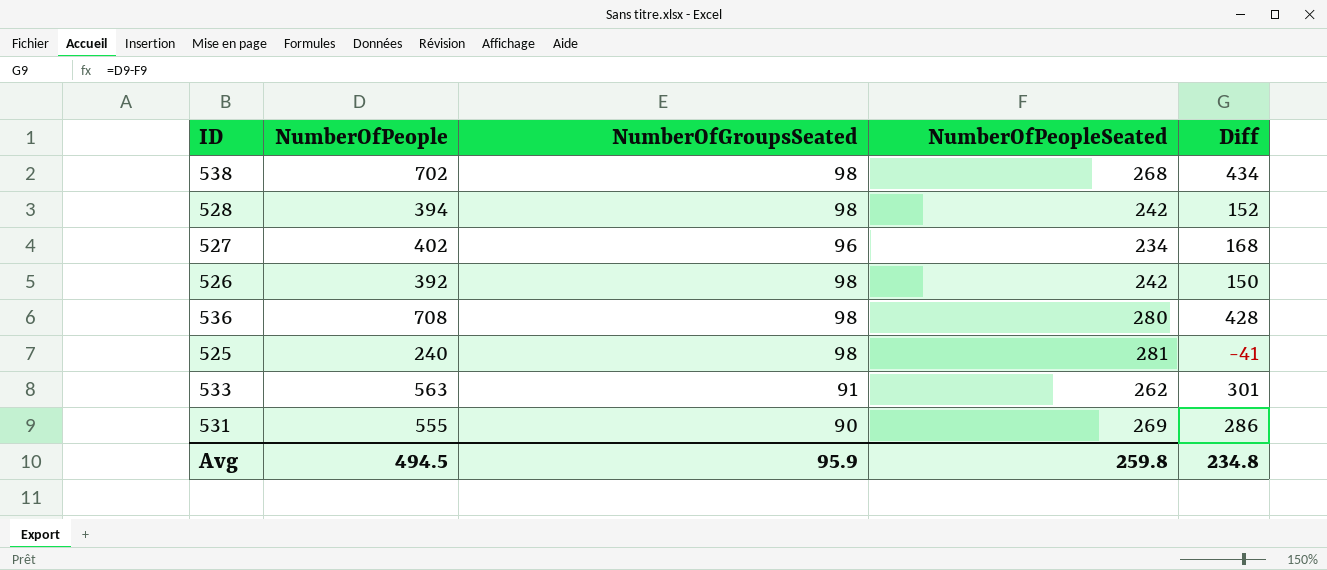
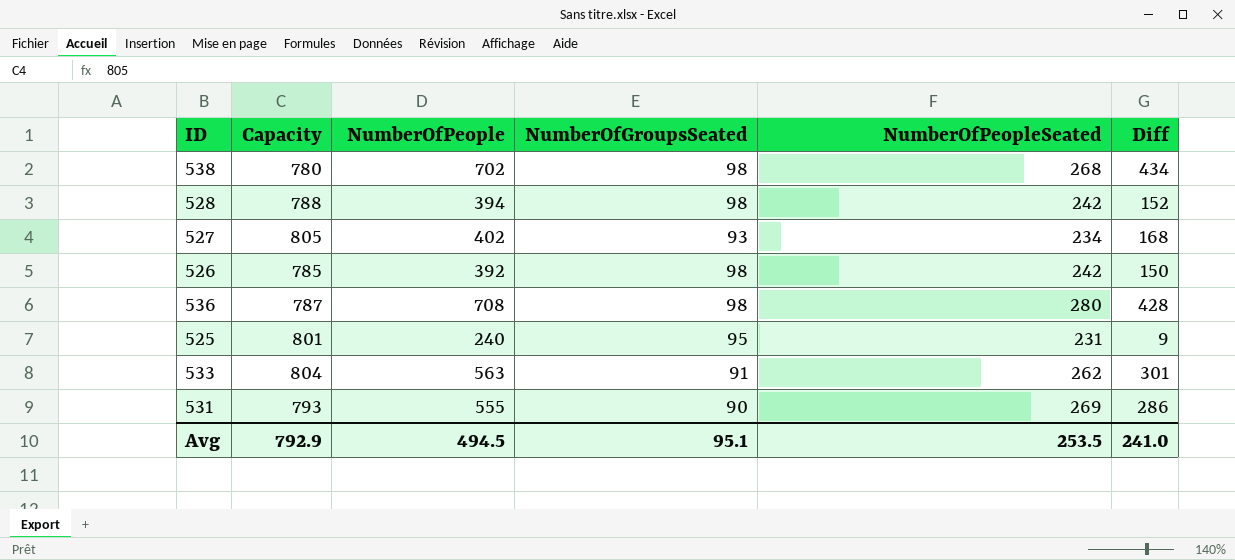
column Capacity | position: none -> 2
527 | NumberOfGroupsSeated: 96 -> 93
525 | NumberOfGroupsSeated: 98 -> 95
525 | NumberOfPeopleSeated: 281 -> 231
525 | Diff: -41 -> 9
Avg | NumberOfGroupsSeated: 95.9 -> 95.1
Avg | NumberOfPeopleSeated: 259.8 -> 253.5
Avg | Diff: 234.8 -> 241.0

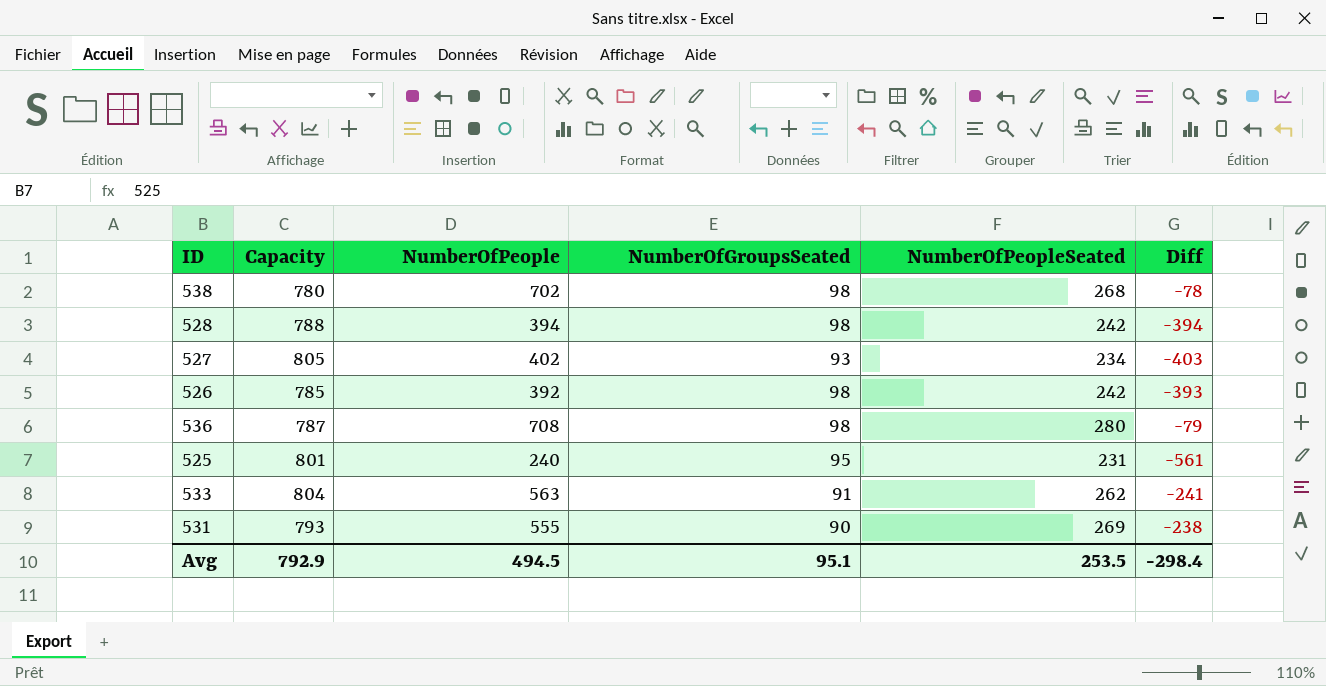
column Diff | formula: [NumberOfPeople] - [NumberOfPeopleSeated] -> [NumberOfPeople] - [Capacity]
Avg | Diff: 241.0 -> -298.4

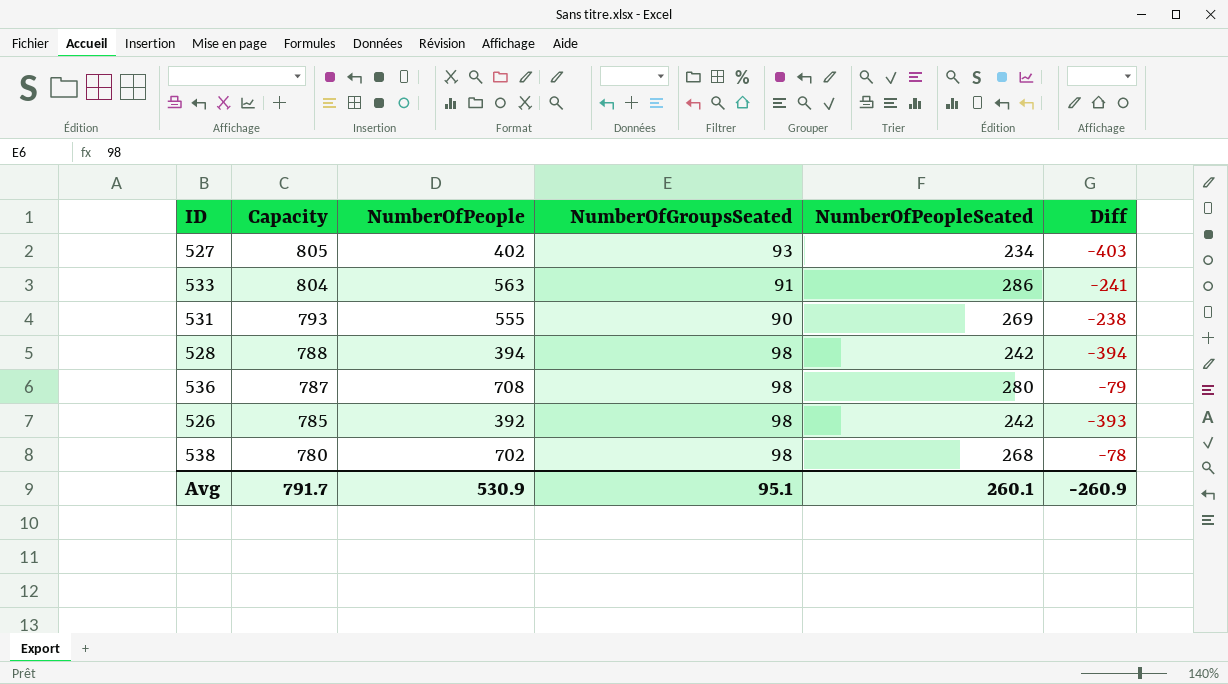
row order: none -> Capacity descending
row 525: 801 | 240 | 95 | 231 | -561 -> none
533 | NumberOfPeopleSeated: 262 -> 286
Avg | Capacity: 792.9 -> 791.7
Avg | NumberOfPeople: 494.5 -> 530.9
Avg | NumberOfPeopleSeated: 253.5 -> 260.1
Avg | Diff: -298.4 -> -260.9

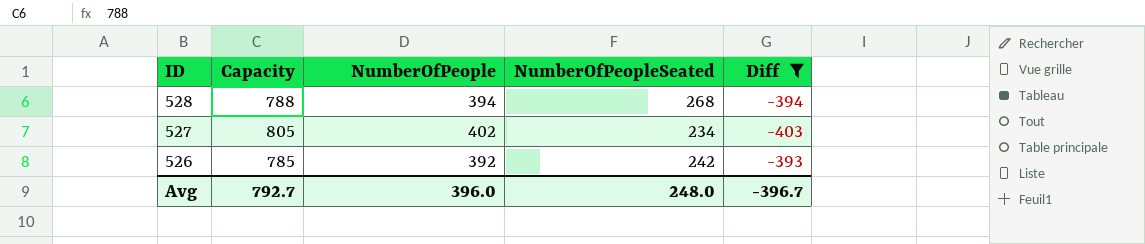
filter: none -> Diff <= -393
row order: Capacity descending -> ID descending
column NumberOfGroupsSeated | position: 4 -> none
528 | NumberOfPeopleSeated: 242 -> 268
Avg | Capacity: 791.7 -> 792.7
Avg | NumberOfPeople: 530.9 -> 396.0
Avg | NumberOfPeopleSeated: 260.1 -> 248.0
Avg | Diff: -260.9 -> -396.7

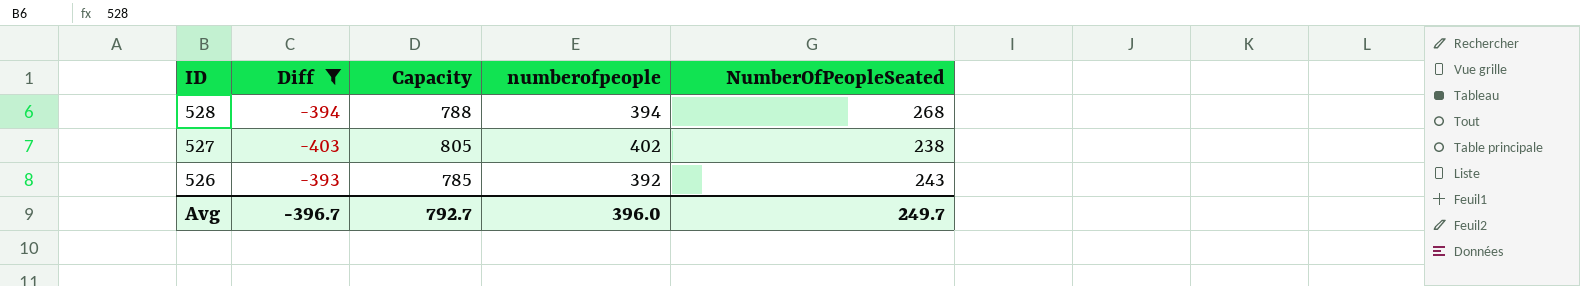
column Diff | position: 5 -> 2
column name: NumberOfPeople -> numberofpeople
527 | NumberOfPeopleSeated: 234 -> 238
526 | NumberOfPeopleSeated: 242 -> 243
Avg | NumberOfPeopleSeated: 248.0 -> 249.7

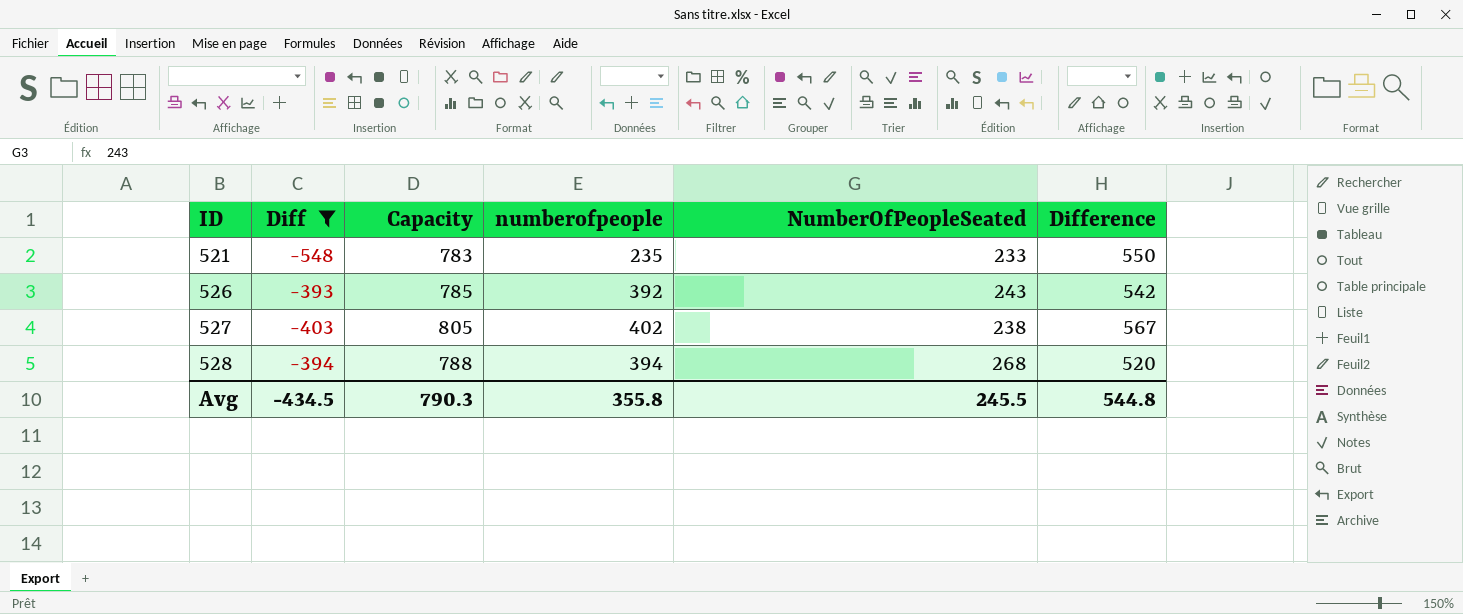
row order: ID descending -> ID ascending
column Difference | formula: none -> [Capacity] - [NumberOfPeopleSeated]
row 521: none -> -548 | 783 | 235 | 233 | 550
Avg | Diff: -396.7 -> -434.5
Avg | Capacity: 792.7 -> 790.3
Avg | numberofpeople: 396.0 -> 355.8
Avg | NumberOfPeopleSeated: 249.7 -> 245.5

